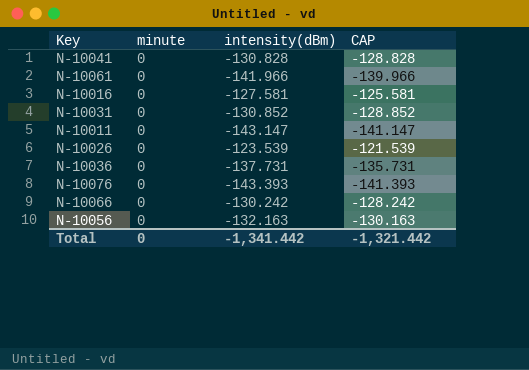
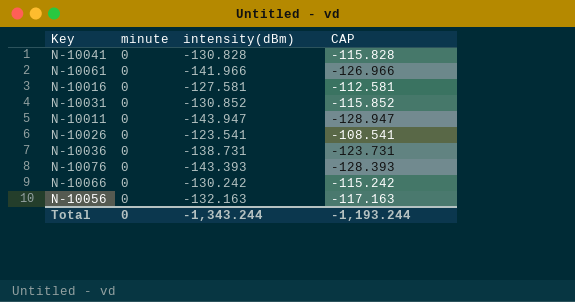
column CAP | formula: [intensity(dBm)] + 2 -> [intensity(dBm)] + 15
N-10011 | intensity(dBm): -143.147 -> -143.947
N-10026 | intensity(dBm): -123.539 -> -123.541
N-10036 | intensity(dBm): -137.731 -> -138.731
Total | intensity(dBm): -1,341.442 -> -1,343.244
Total | CAP: -1,321.442 -> -1,193.244

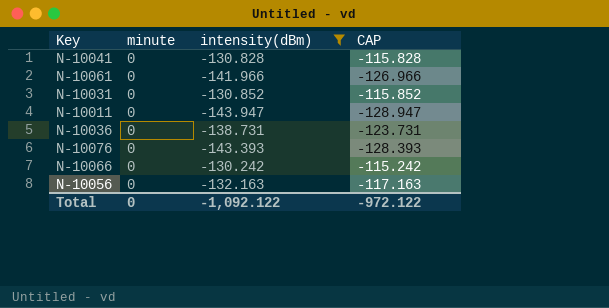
filter: none -> intensity(dBm) <= -130.242
Total | intensity(dBm): -1,343.244 -> -1,092.122
Total | CAP: -1,193.244 -> -972.122

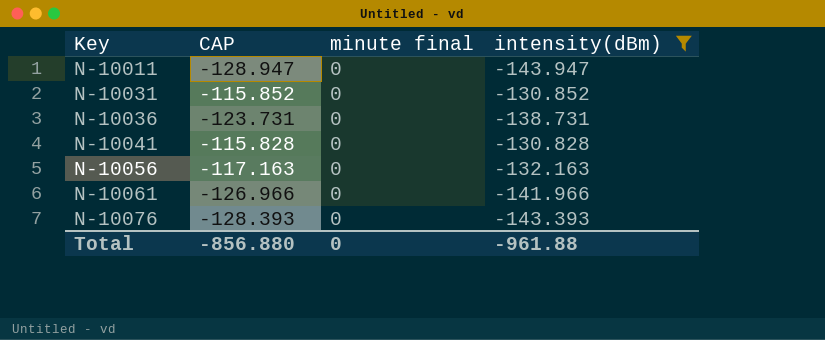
row order: none -> Key ascending
column CAP | position: 4 -> 2
column name: minute -> minute final
row N-10066: 0 | -130.242 | -115.242 -> none
Total | CAP: -972.122 -> -856.880
Total | intensity(dBm): -1,092.122 -> -961.88

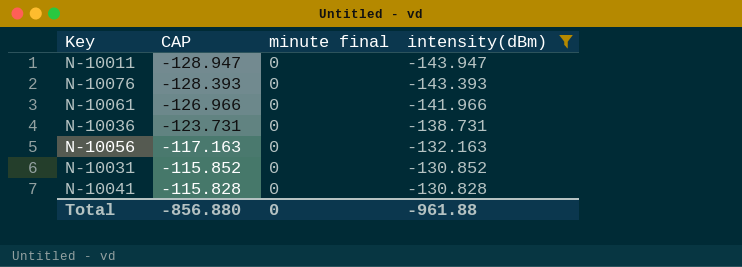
row order: Key ascending -> CAP ascending

